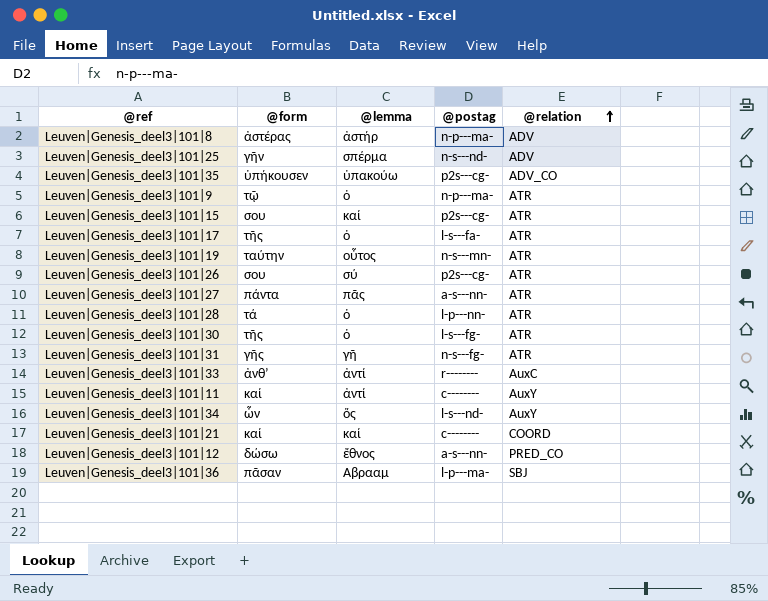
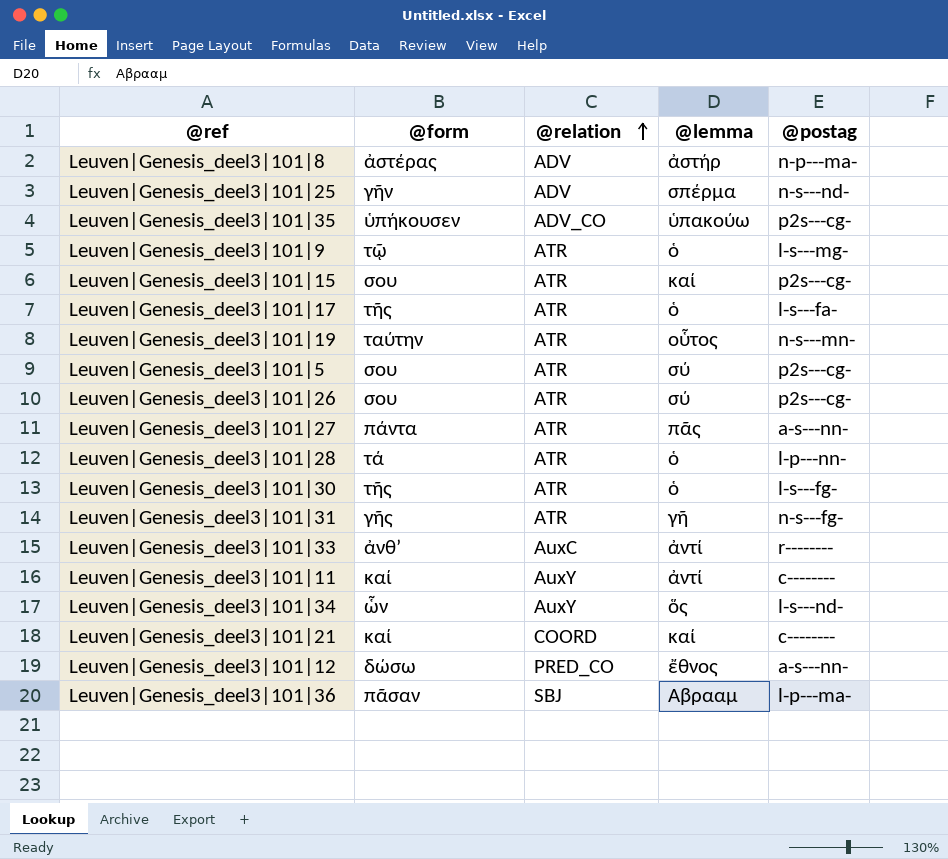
column @relation | position: 5 -> 3
Leuven|Genesis_deel3|101|9 | @postag: n-p---ma- -> l-s---mg-
row Leuven|Genesis_deel3|101|5: none -> σου | ATR | σύ | p2s---cg-

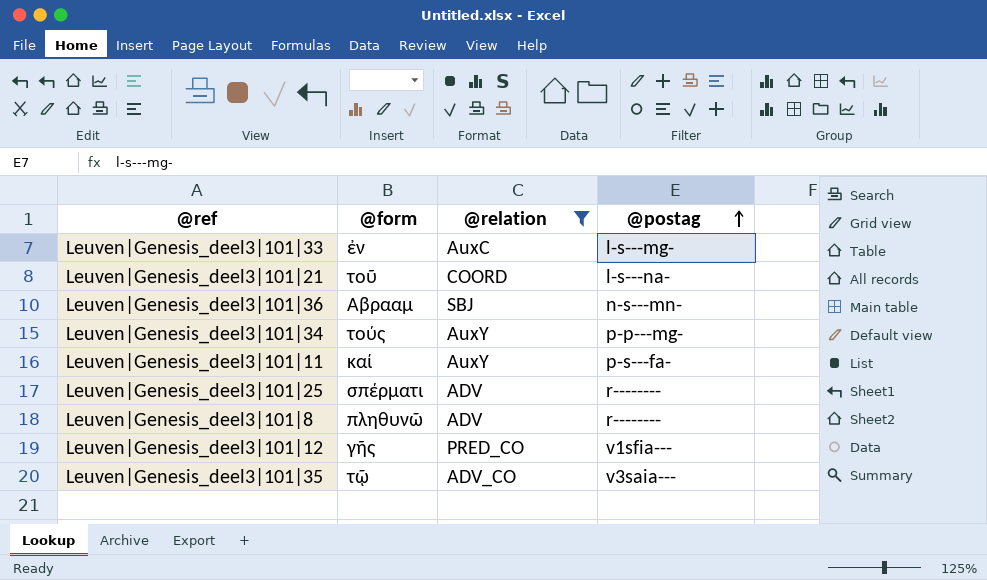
filter: none -> @relation != ATR
row order: @relation ascending -> @postag ascending
column @lemma | position: 4 -> none
Leuven|Genesis_deel3|101|33 | @form: ἀνθʼ -> ἐν
Leuven|Genesis_deel3|101|33 | @postag: r-------- -> l-s---mg-
Leuven|Genesis_deel3|101|21 | @form: καί -> τοῦ
Leuven|Genesis_deel3|101|21 | @postag: c-------- -> l-s---na-
Leuven|Genesis_deel3|101|36 | @form: πᾶσαν -> Αβρααμ
Leuven|Genesis_deel3|101|36 | @postag: l-p---ma- -> n-s---mn-
Leuven|Genesis_deel3|101|34 | @form: ὧν -> τούς
Leuven|Genesis_deel3|101|34 | @postag: l-s---nd- -> p-p---mg-
Leuven|Genesis_deel3|101|11 | @postag: c-------- -> p-s---fa-
Leuven|Genesis_deel3|101|25 | @form: γῆν -> σπέρματι
Leuven|Genesis_deel3|101|25 | @postag: n-s---nd- -> r--------
Leuven|Genesis_deel3|101|8 | @form: ἀστέρας -> πληθυνῶ
Leuven|Genesis_deel3|101|8 | @postag: n-p---ma- -> r--------
Leuven|Genesis_deel3|101|12 | @form: δώσω -> γῆς
Leuven|Genesis_deel3|101|12 | @postag: a-s---nn- -> v1sfia---
Leuven|Genesis_deel3|101|35 | @form: ὑπήκουσεν -> τῷ
Leuven|Genesis_deel3|101|35 | @postag: p2s---cg- -> v3saia---

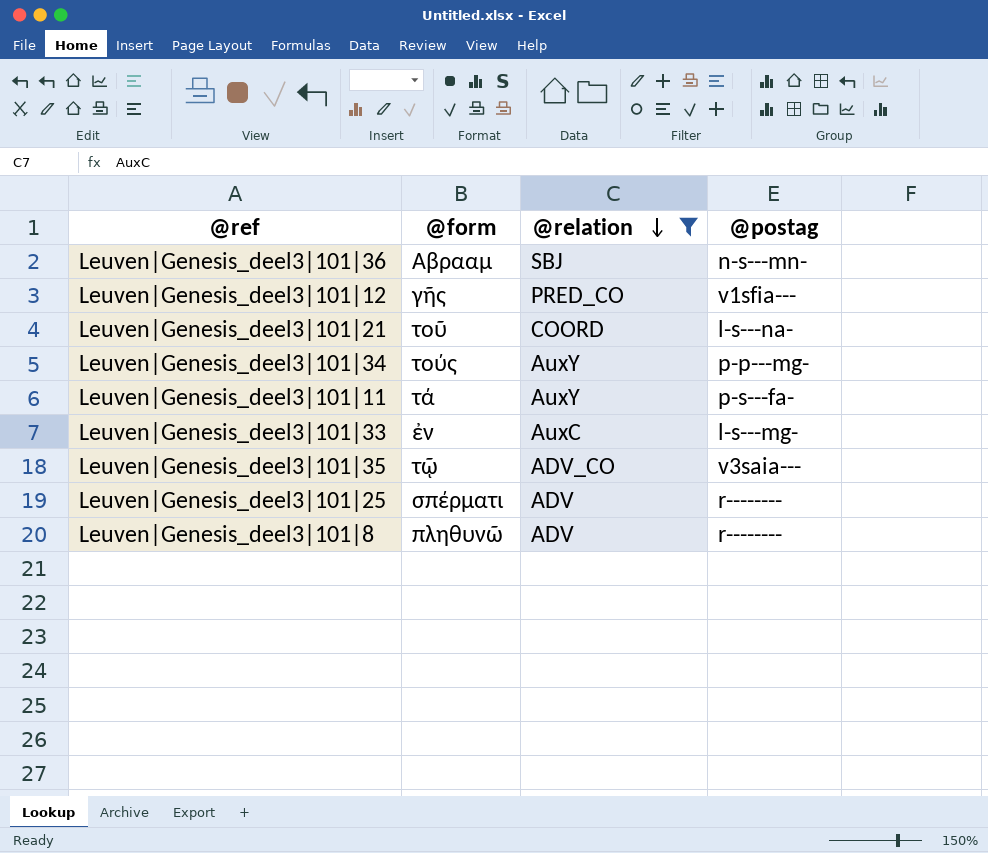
row order: @postag ascending -> @relation descending
Leuven|Genesis_deel3|101|11 | @form: καί -> τά

